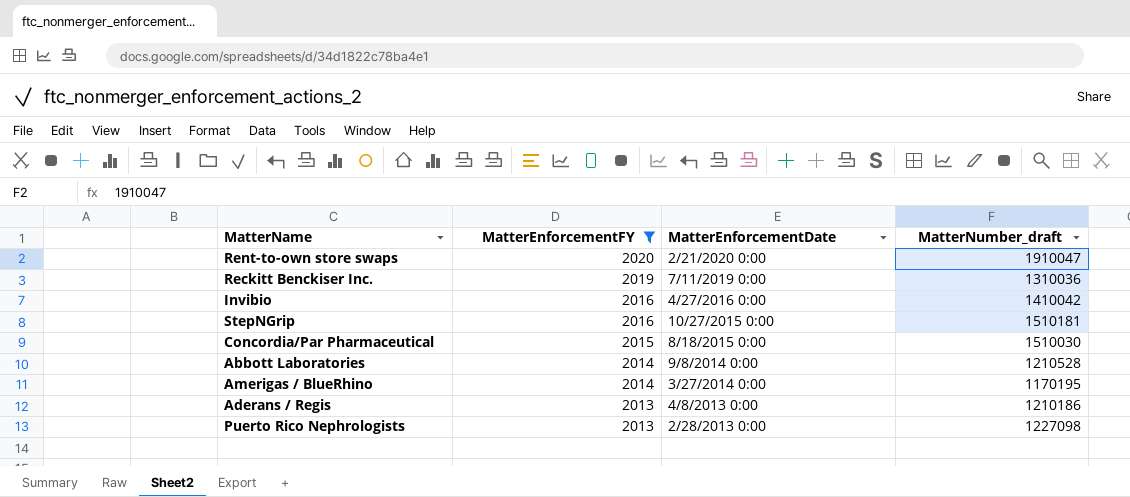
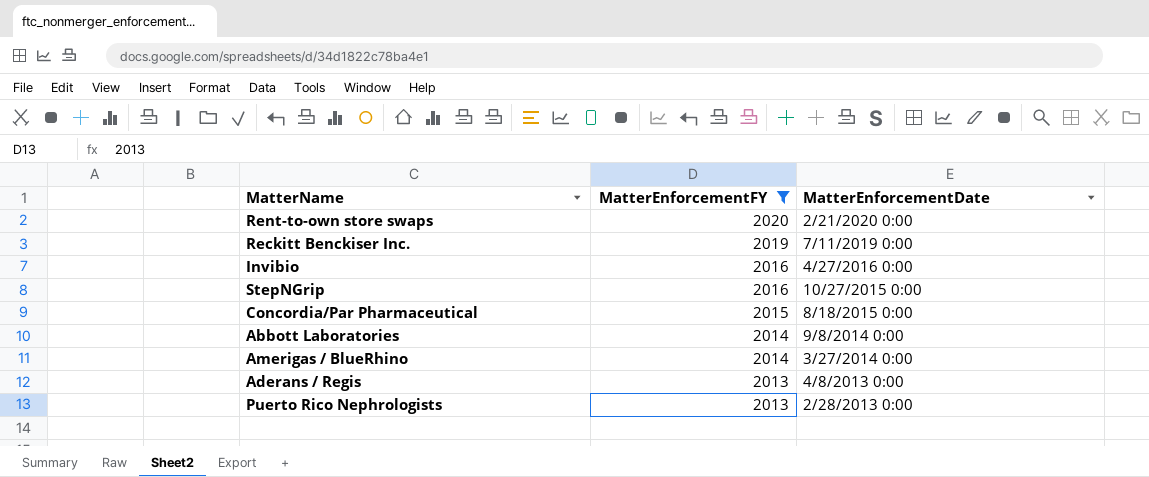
column MatterNumber_draft | position: 4 -> none

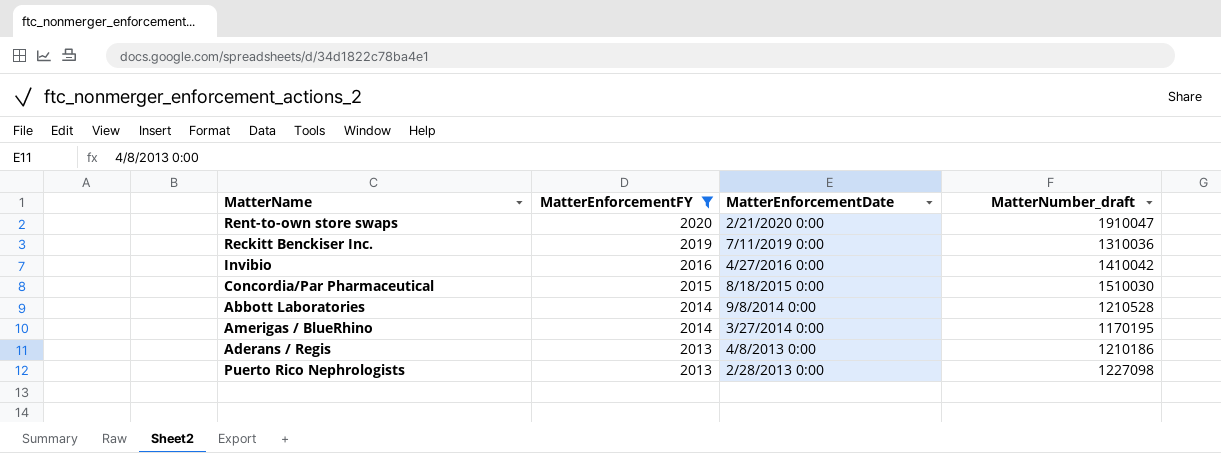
column MatterNumber_draft | position: none -> 4
row StepNGrip: 2016 | 10/27/2015 0:00 -> none

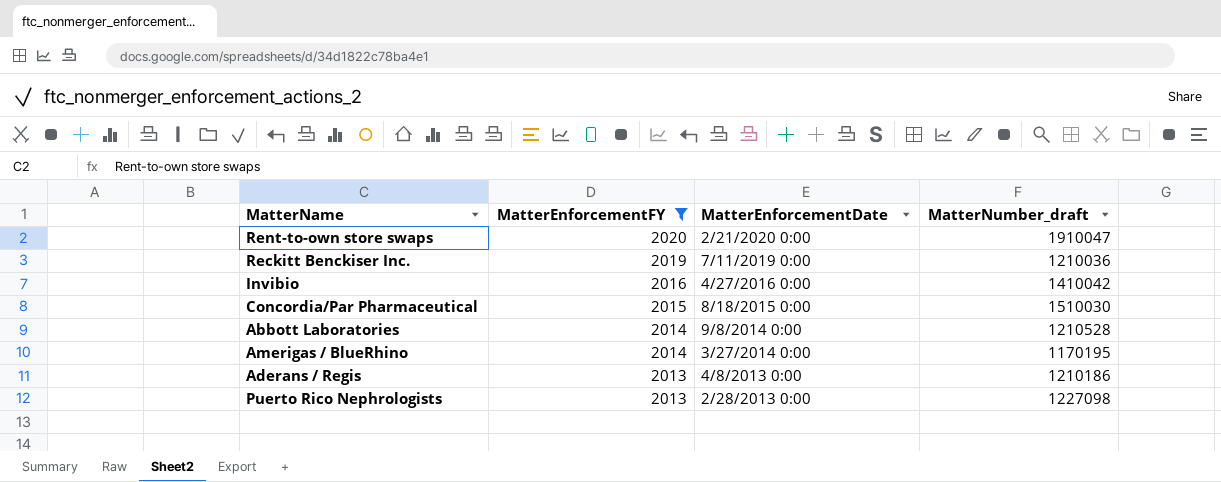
Reckitt Benckiser Inc. | MatterNumber_draft: 1310036 -> 1210036

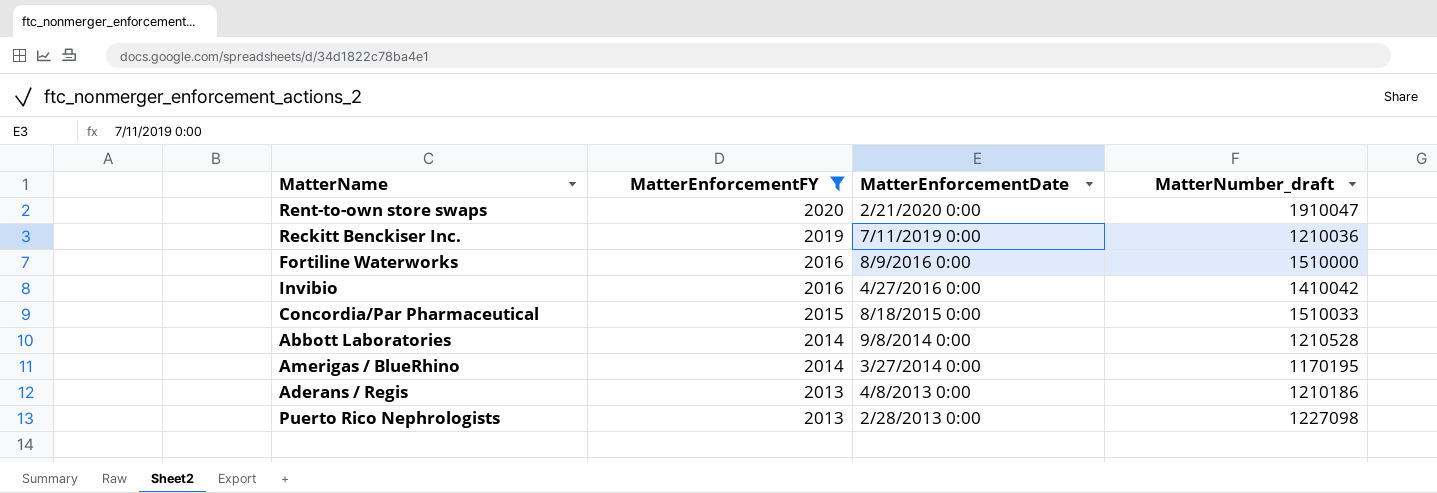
row Fortiline Waterworks: none -> 2016 | 8/9/2016 0:00 | 1510000
Concordia/Par Pharmaceutical | MatterNumber_draft: 1510030 -> 1510033

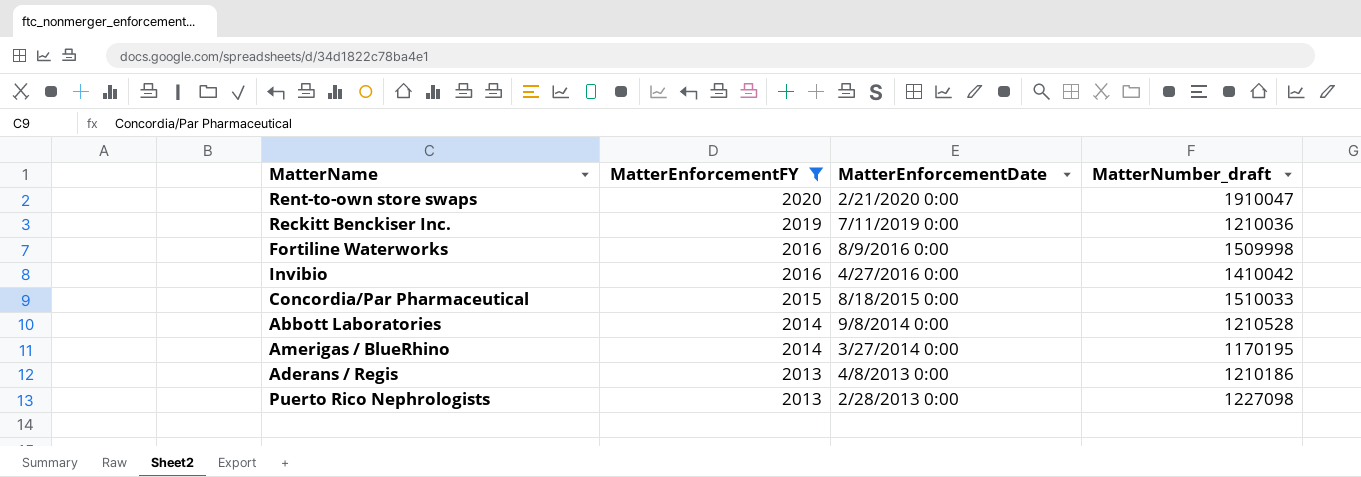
Fortiline Waterworks | MatterNumber_draft: 1510000 -> 1509998

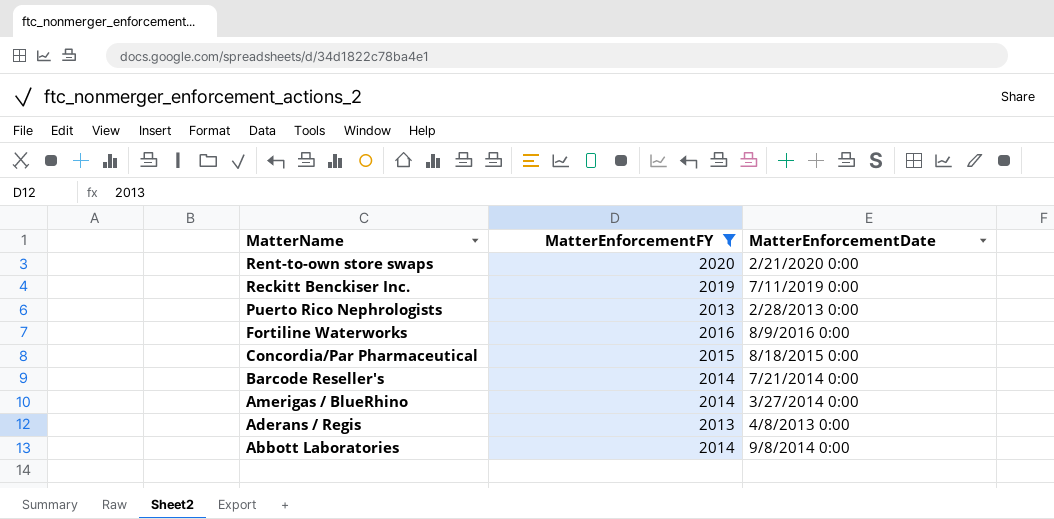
row order: MatterEnforcementFY descending -> MatterName descending
column MatterNumber_draft | position: 4 -> none
row Invibio: 2016 | 4/27/2016 0:00 | 1410042 -> none
row Barcode Reseller's: none -> 2014 | 7/21/2014 0:00

